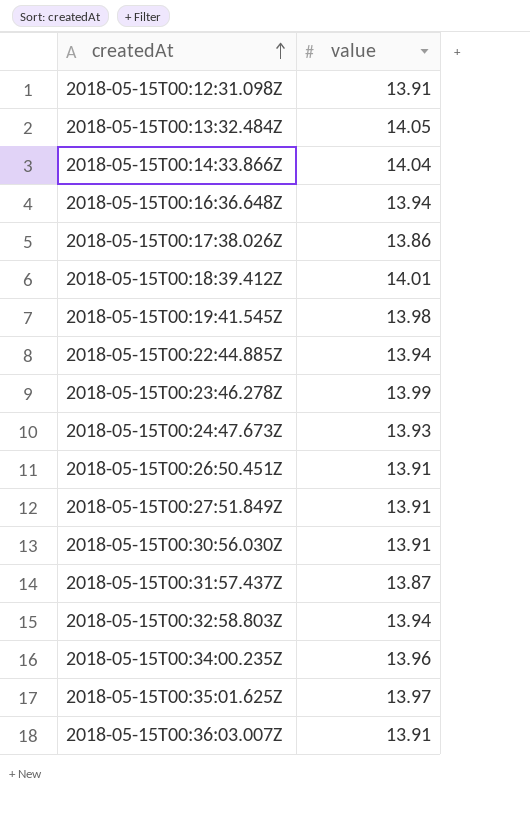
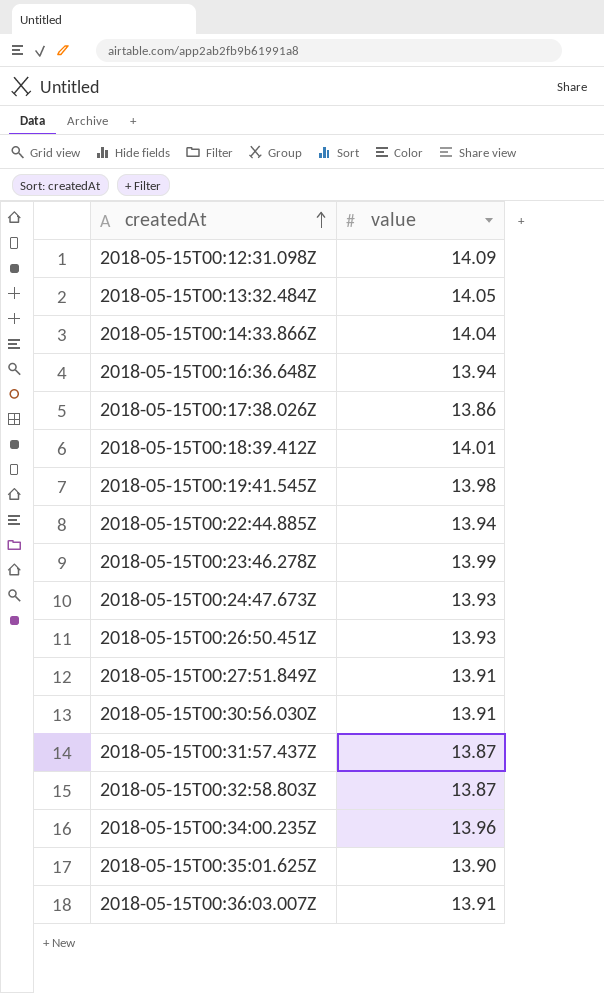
2018-05-15T00:12:31.098Z | value: 13.91 -> 14.09
2018-05-15T00:26:50.451Z | value: 13.91 -> 13.93
2018-05-15T00:32:58.803Z | value: 13.94 -> 13.87
2018-05-15T00:35:01.625Z | value: 13.97 -> 13.90

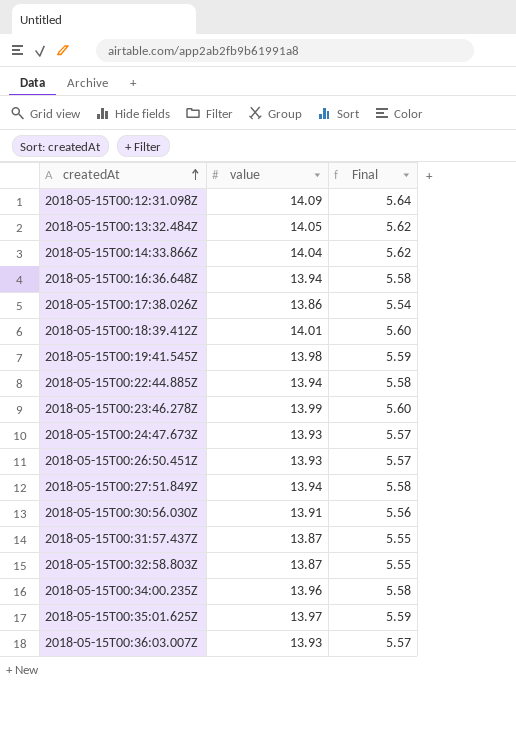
column Final | formula: none -> [value] * 0.4
2018-05-15T00:27:51.849Z | value: 13.91 -> 13.94
2018-05-15T00:35:01.625Z | value: 13.90 -> 13.97
2018-05-15T00:36:03.007Z | value: 13.91 -> 13.93

